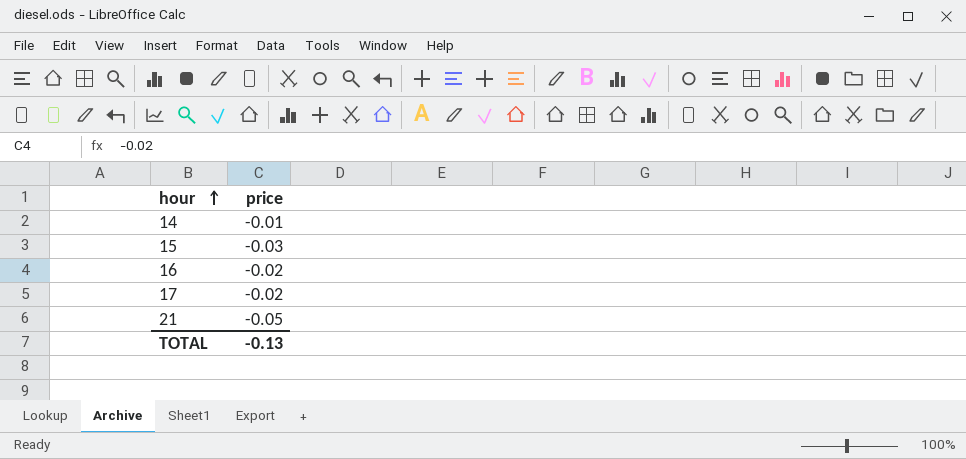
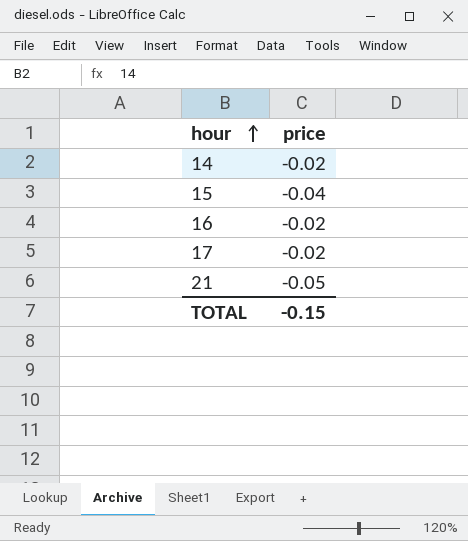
14 | price: -0.01 -> -0.02
15 | price: -0.03 -> -0.04
TOTAL | price: -0.13 -> -0.15

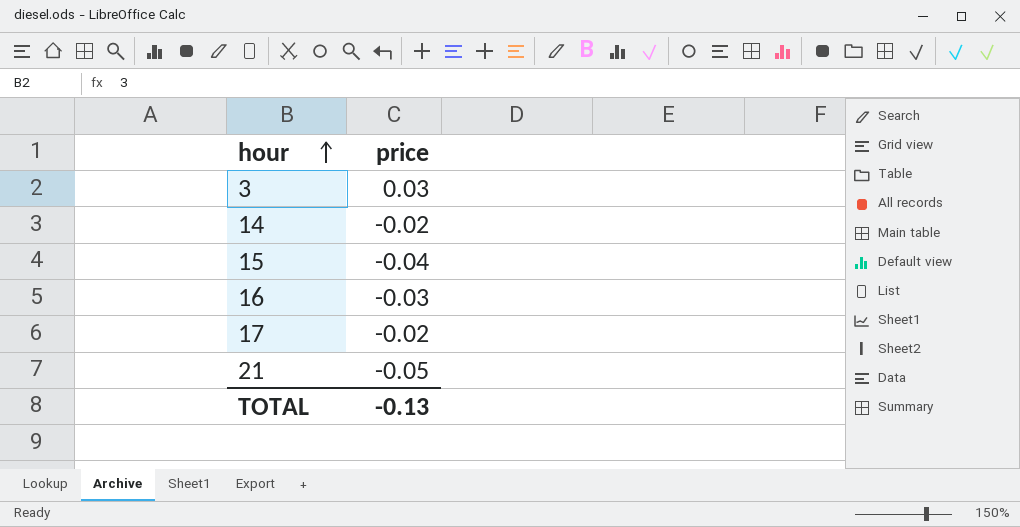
row 3: none -> 0.03
16 | price: -0.02 -> -0.03
TOTAL | price: -0.15 -> -0.13

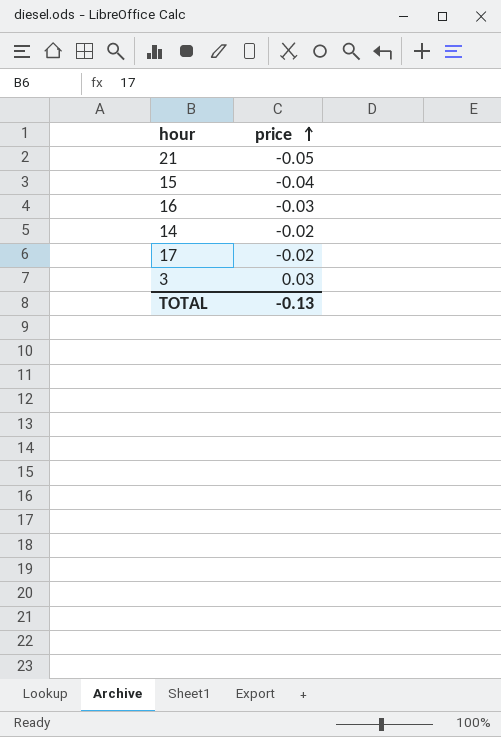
row order: hour ascending -> price ascending

